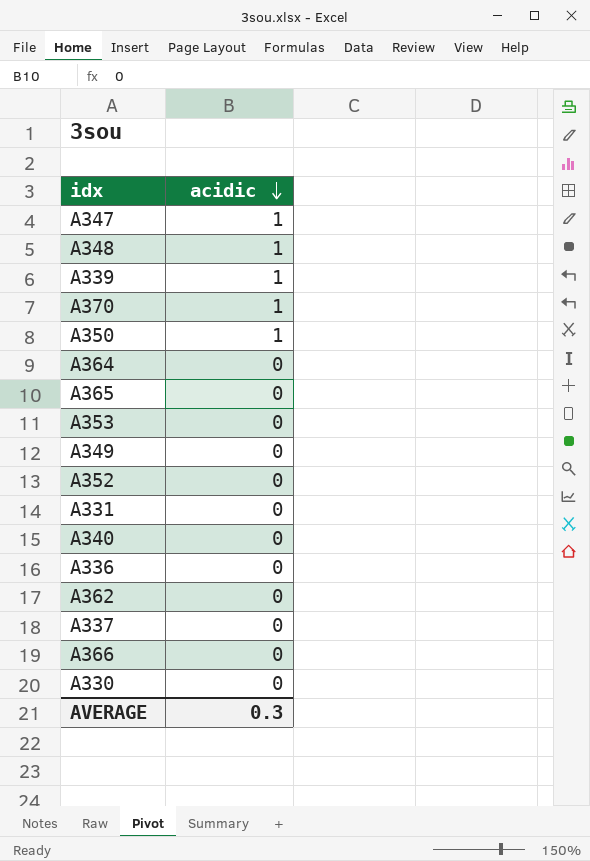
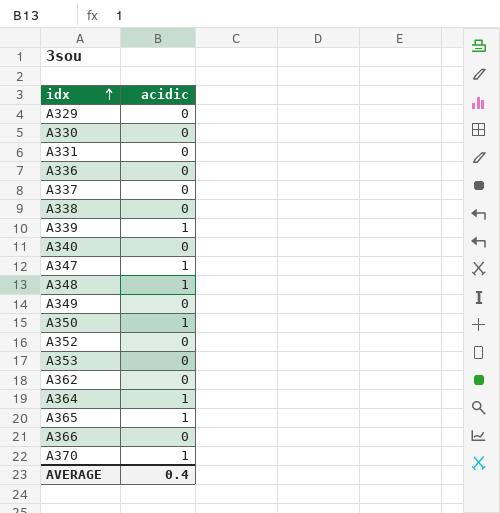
row order: acidic descending -> idx ascending
row A329: none -> 0
row A338: none -> 0
A364 | acidic: 0 -> 1
A365 | acidic: 0 -> 1
AVERAGE | acidic: 0.3 -> 0.4

